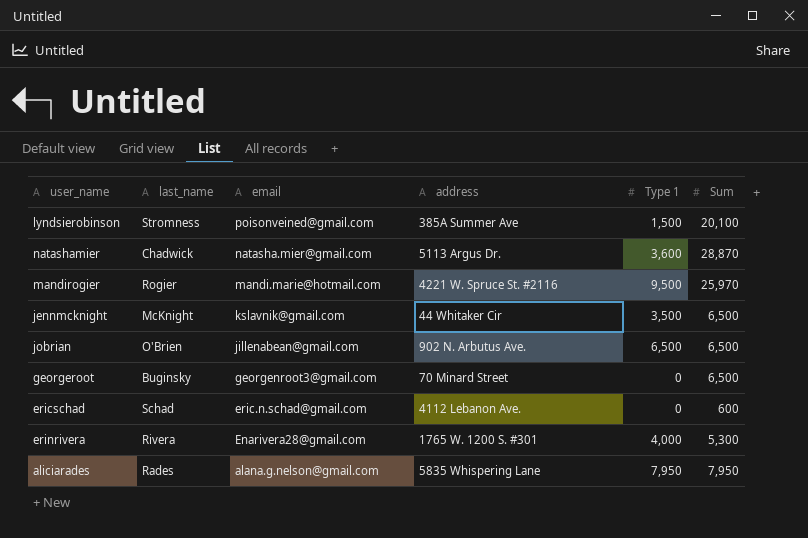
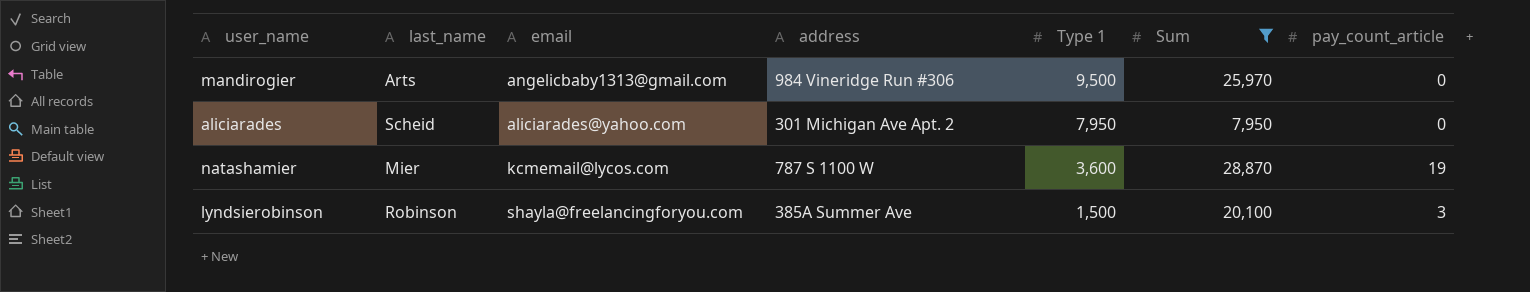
filter: none -> Sum >= 7,950
row order: email descending -> Type 1 descending
column pay_count_article | position: none -> 7
mandirogier | last_name: Rogier -> Arts
mandirogier | email: mandi.marie@hotmail.com -> angelicbaby1313@gmail.com
mandirogier | address: 4221 W. Spruce St. #2116 -> 984 Vineridge Run #306
aliciarades | last_name: Rades -> Scheid
aliciarades | email: alana.g.nelson@gmail.com -> aliciarades@yahoo.com
aliciarades | address: 5835 Whispering Lane -> 301 Michigan Ave Apt. 2
natashamier | last_name: Chadwick -> Mier
natashamier | email: natasha.mier@gmail.com -> kcmemail@lycos.com
natashamier | address: 5113 Argus Dr. -> 787 S 1100 W
lyndsierobinson | last_name: Stromness -> Robinson
lyndsierobinson | email: poisonveined@gmail.com -> shayla@freelancingforyou.com

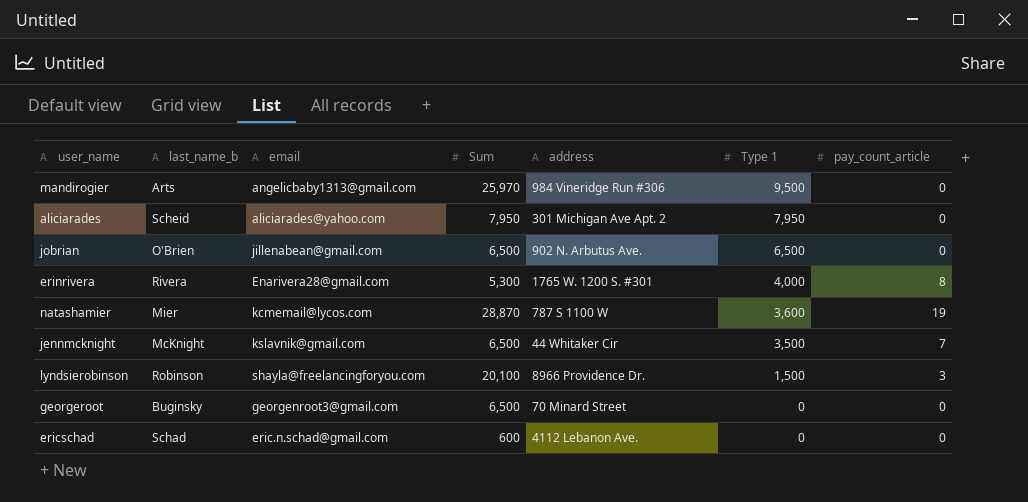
filter: Sum >= 7,950 -> none
column name: last_name -> last_name_b
column Sum | position: 6 -> 4
lyndsierobinson | address: 385A Summer Ave -> 8966 Providence Dr.

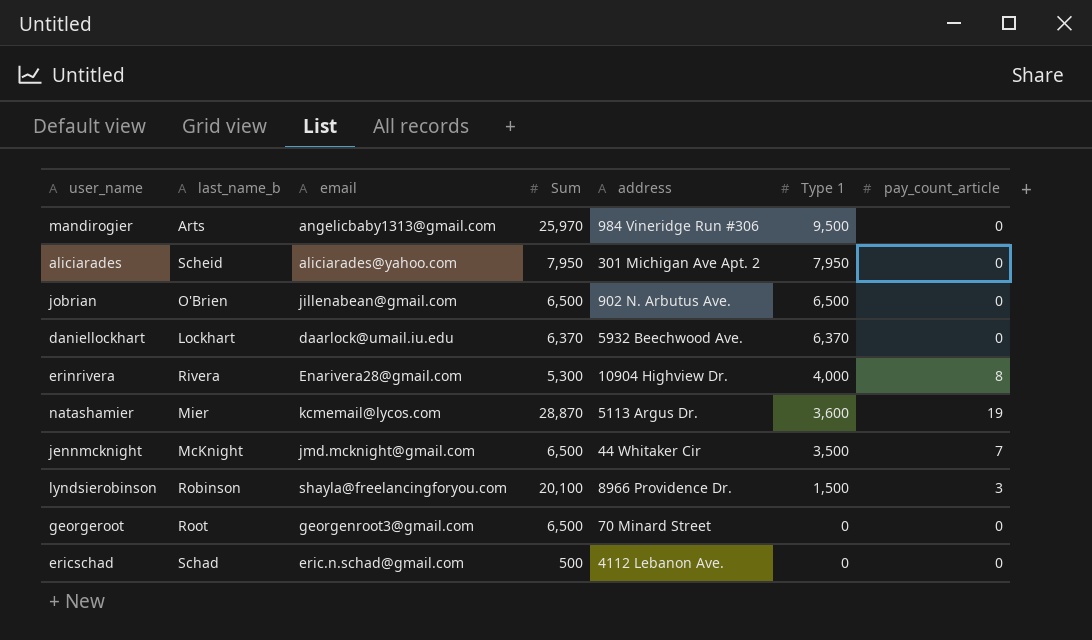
row daniellockhart: none -> Lockhart | daarlock@umail.iu.edu | 6,370 | 5932 Beechwood Ave. | 6,370 | 0
erinrivera | address: 1765 W. 1200 S. #301 -> 10904 Highview Dr.
natashamier | address: 787 S 1100 W -> 5113 Argus Dr.
jennmcknight | email: kslavnik@gmail.com -> jmd.mcknight@gmail.com
georgeroot | last_name_b: Buginsky -> Root
ericschad | Sum: 600 -> 500

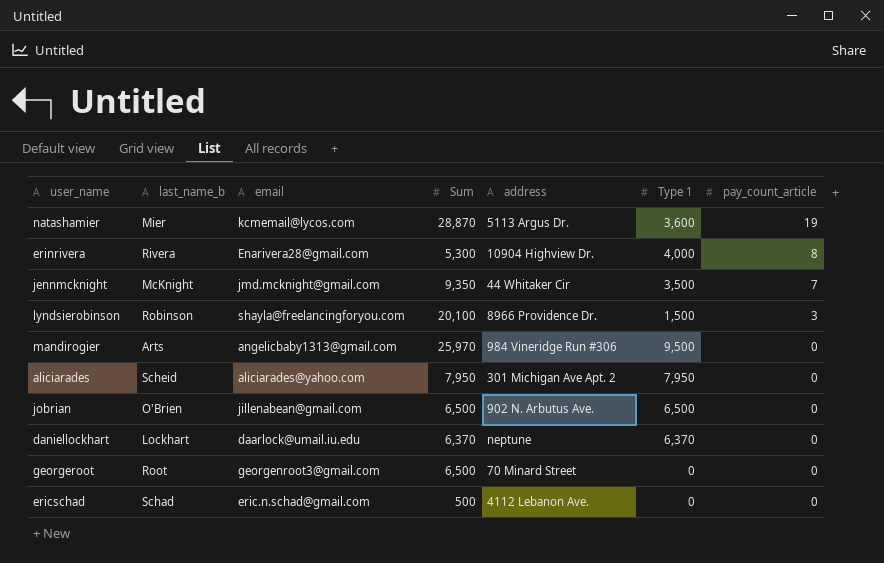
row order: Type 1 descending -> pay_count_article descending
jennmcknight | Sum: 6,500 -> 9,350
daniellockhart | address: 5932 Beechwood Ave. -> neptune

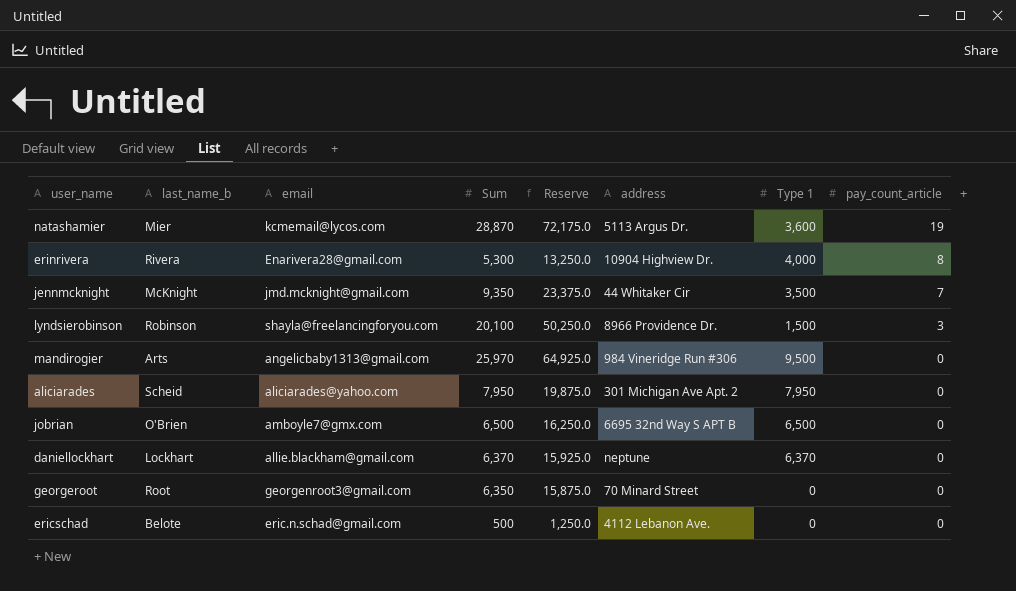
column Reserve | formula: none -> [Sum] * 2.5
jobrian | email: jillenabean@gmail.com -> amboyle7@gmx.com
jobrian | address: 902 N. Arbutus Ave. -> 6695 32nd Way S APT B
daniellockhart | email: daarlock@umail.iu.edu -> allie.blackham@gmail.com
georgeroot | Sum: 6,500 -> 6,350
ericschad | last_name_b: Schad -> Belote

